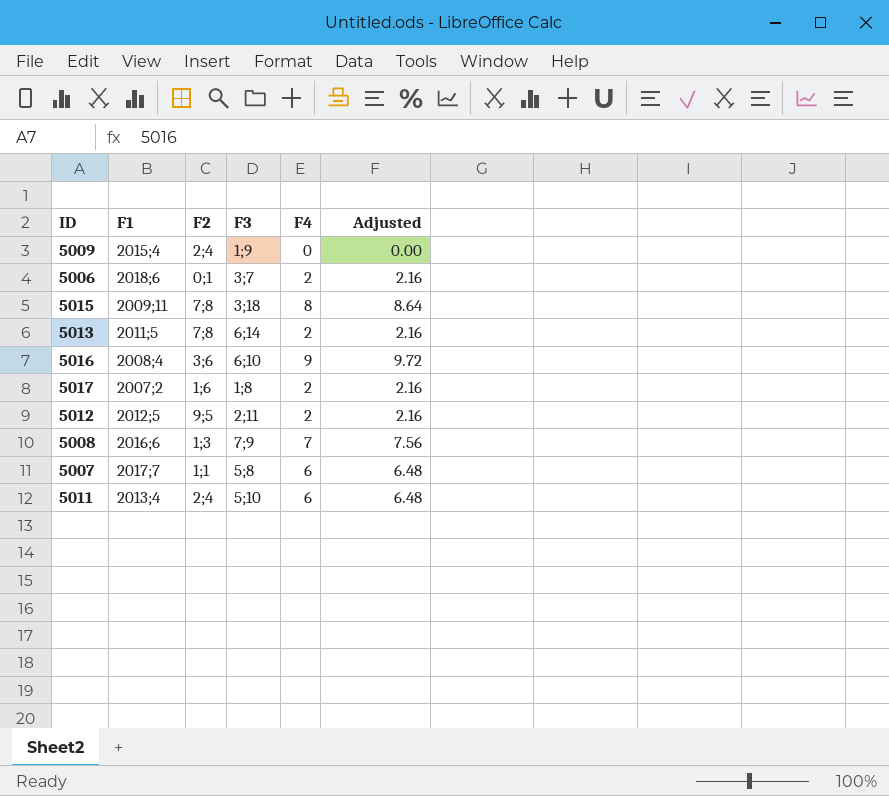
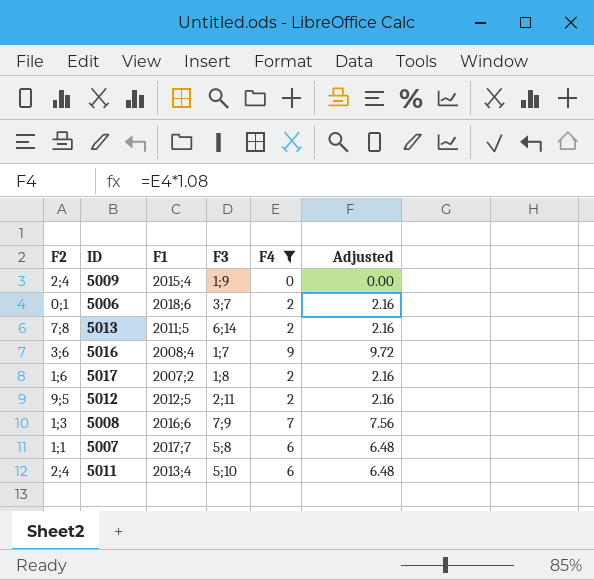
filter: none -> F4 != 8
column F2 | position: 3 -> 1
5016 | F3: 6;10 -> 1;7

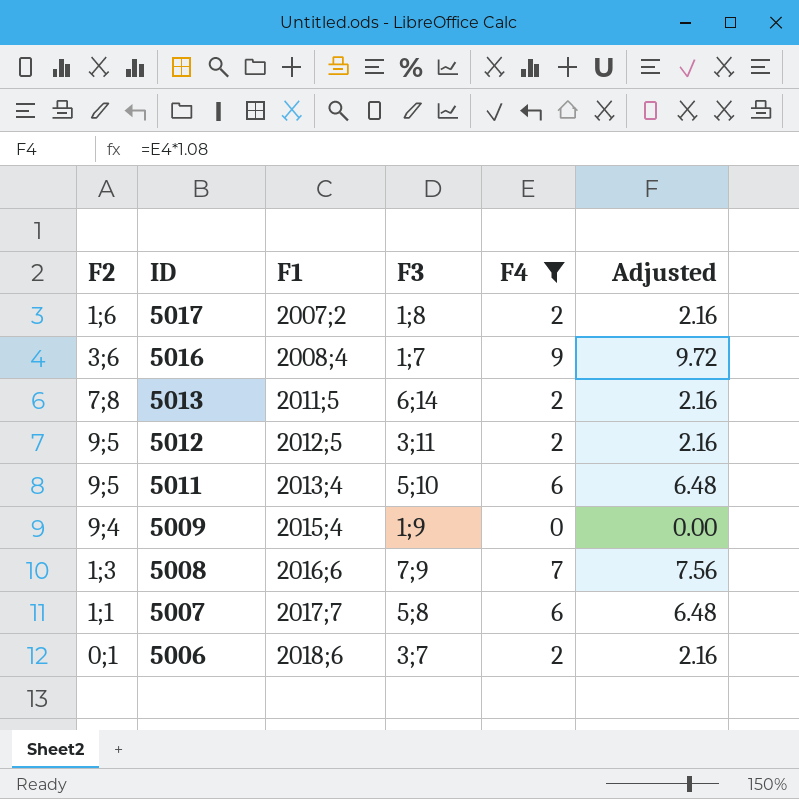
row order: none -> ID descending
5012 | F3: 2;11 -> 3;11
5011 | F2: 2;4 -> 9;5
5009 | F2: 2;4 -> 9;4

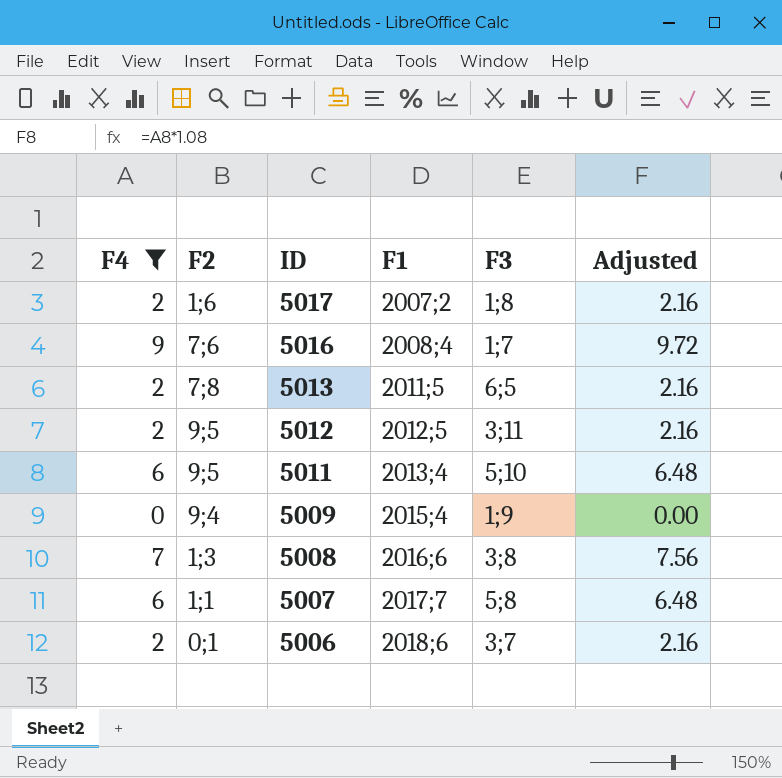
column F4 | position: 5 -> 1
5016 | F2: 3;6 -> 7;6
5013 | F3: 6;14 -> 6;5
5008 | F3: 7;9 -> 3;8

